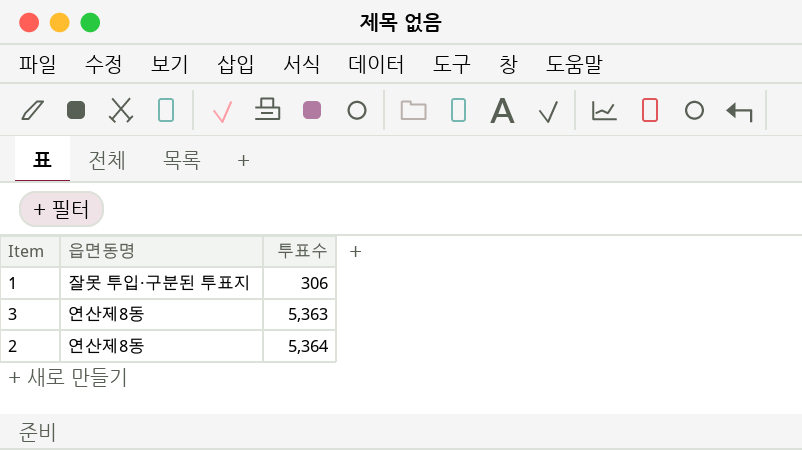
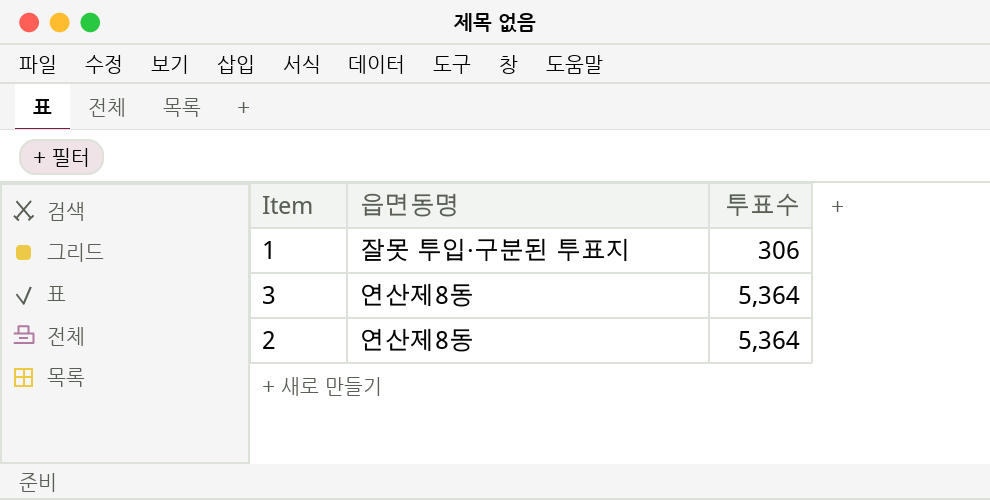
3 | 투표수: 5,363 -> 5,364

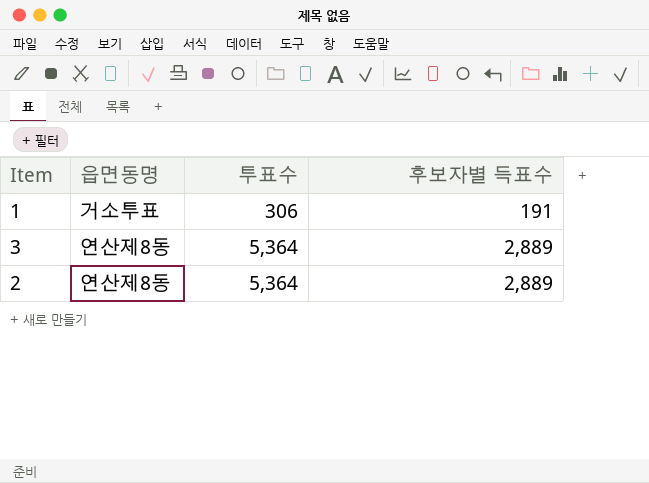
column 후보자별 득표수 | position: none -> 4
1 | 읍면동명: 잘못 투입·구분된 투표지 -> 거소투표

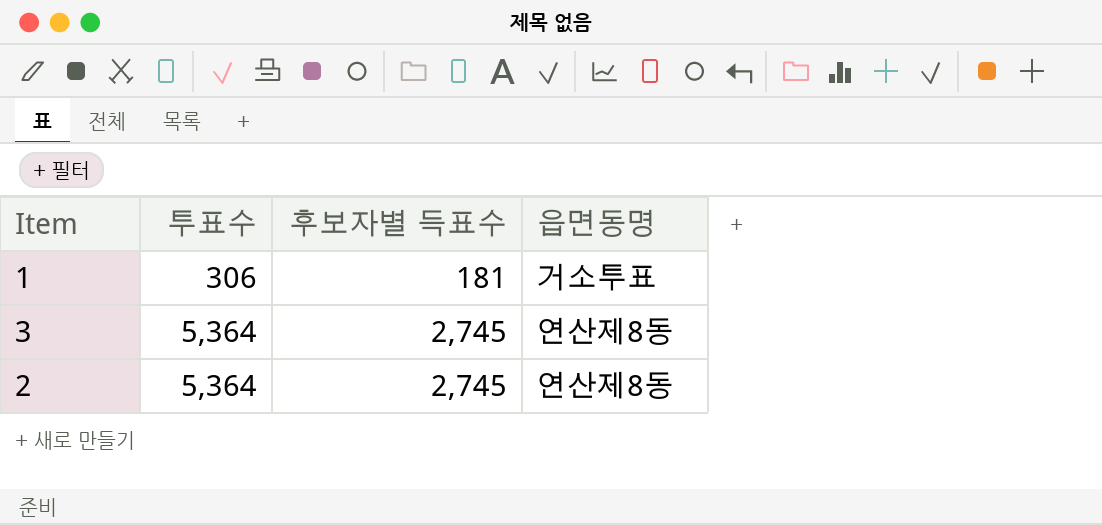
column 읍면동명 | position: 2 -> 4
1 | 후보자별 득표수: 191 -> 181
3 | 후보자별 득표수: 2,889 -> 2,745
2 | 후보자별 득표수: 2,889 -> 2,745

